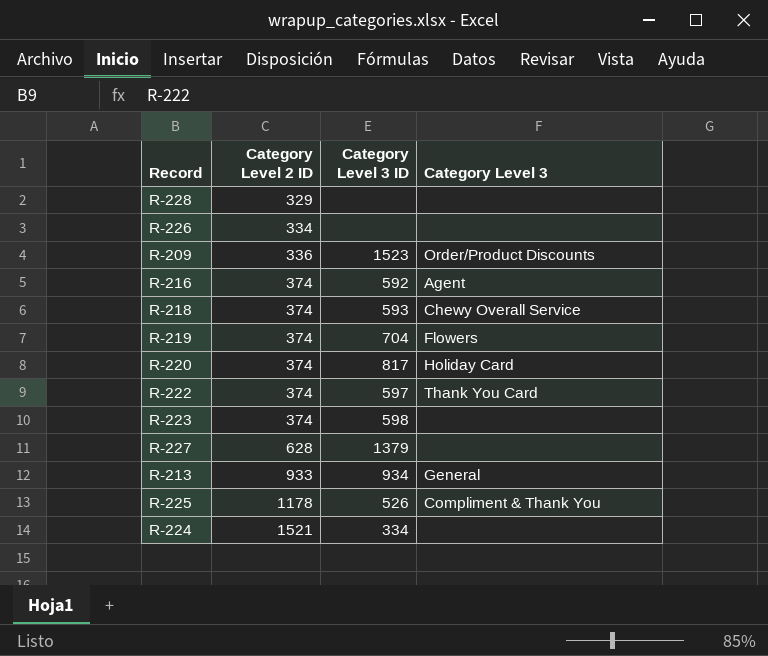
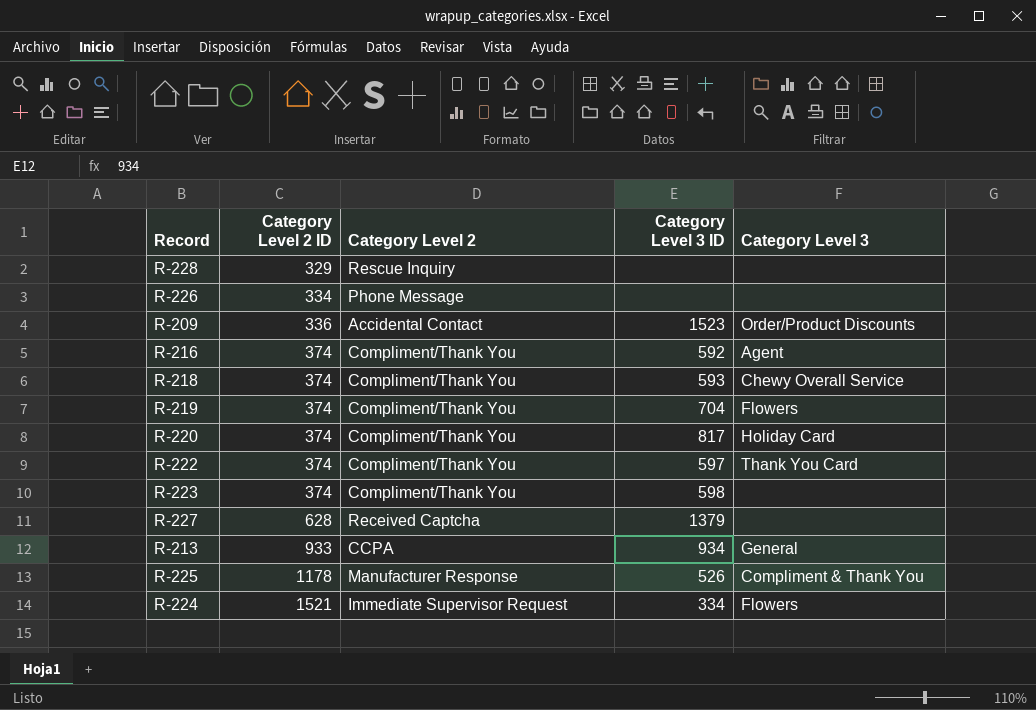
column Category Level 2 | position: none -> 3
R-224 | Category Level 3: none -> Flowers

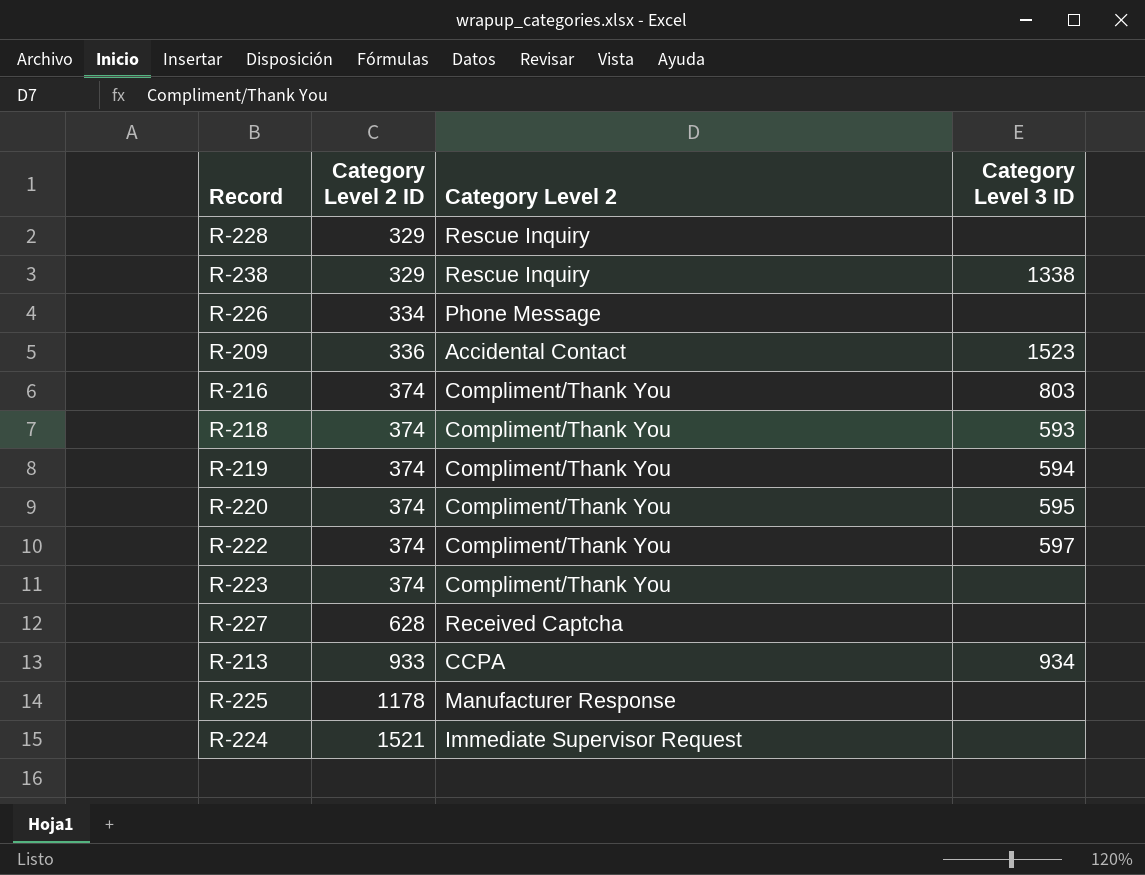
column Category Level 3 | position: 5 -> none
row R-238: none -> 329 | Rescue Inquiry | 1338
R-216 | Category Level 3 ID: 592 -> 803
R-219 | Category Level 3 ID: 704 -> 594
R-220 | Category Level 3 ID: 817 -> 595
R-223 | Category Level 3 ID: 598 -> none
R-227 | Category Level 3 ID: 1379 -> none
R-225 | Category Level 3 ID: 526 -> none
R-224 | Category Level 3 ID: 334 -> none

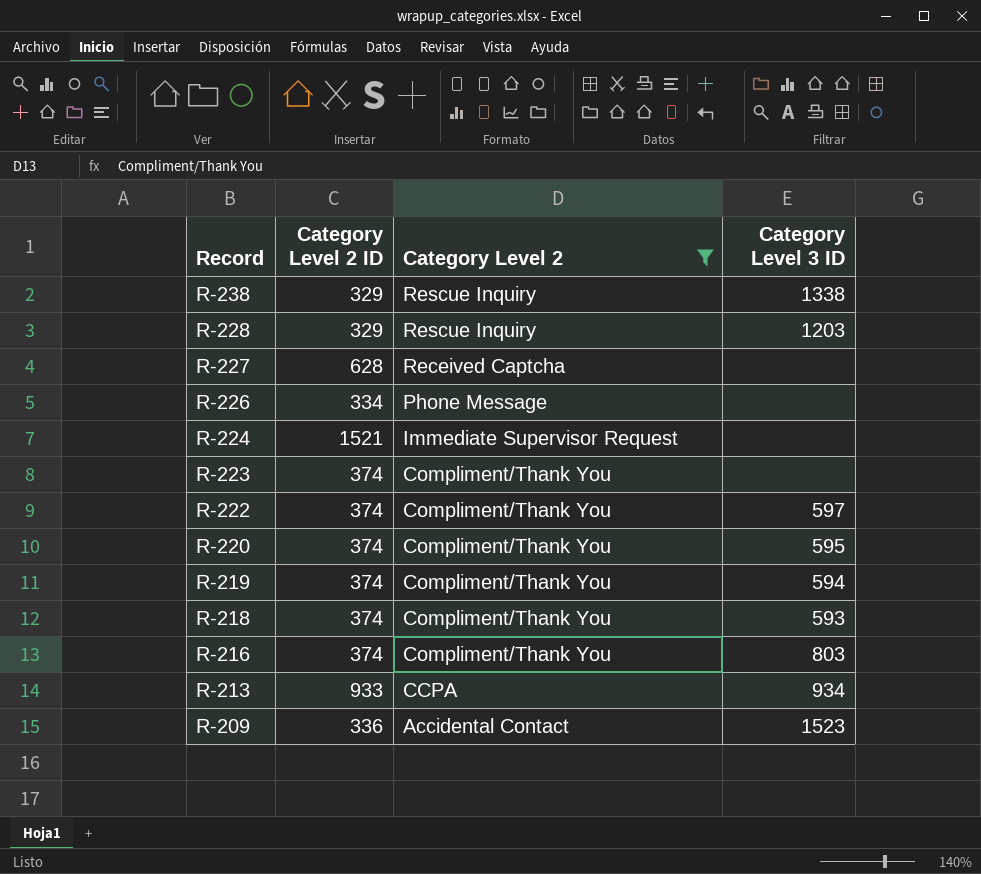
filter: none -> Category Level 2 != Manufacturer Response
row order: Category Level 2 ID ascending -> Record descending
R-228 | Category Level 3 ID: none -> 1203

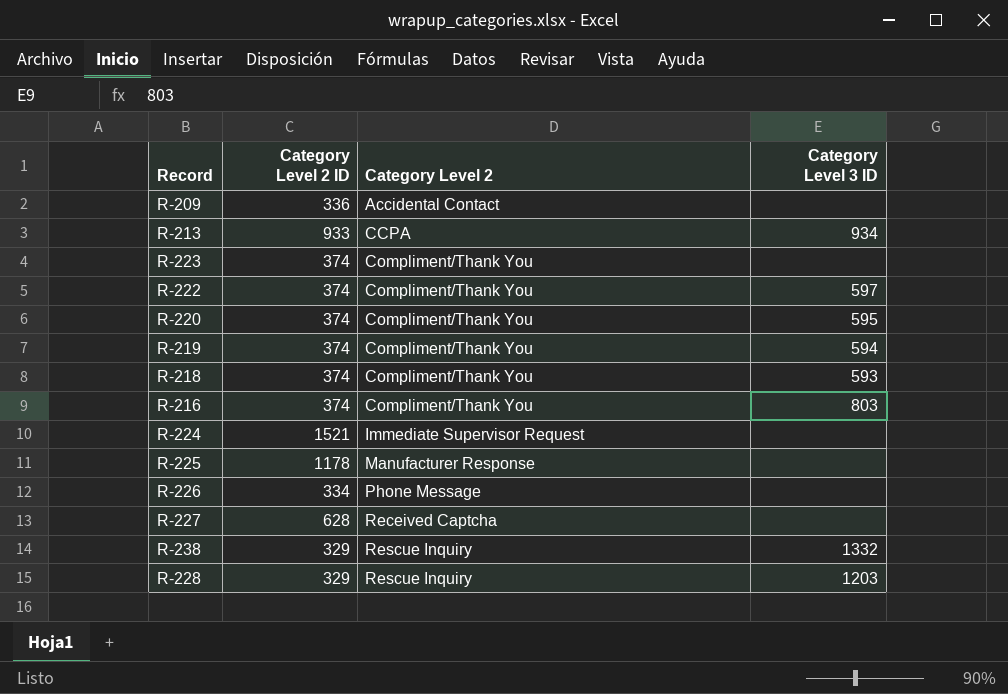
filter: Category Level 2 != Manufacturer Response -> none
row order: Record descending -> Category Level 2 ascending
R-209 | Category Level 3 ID: 1523 -> none
R-238 | Category Level 3 ID: 1338 -> 1332

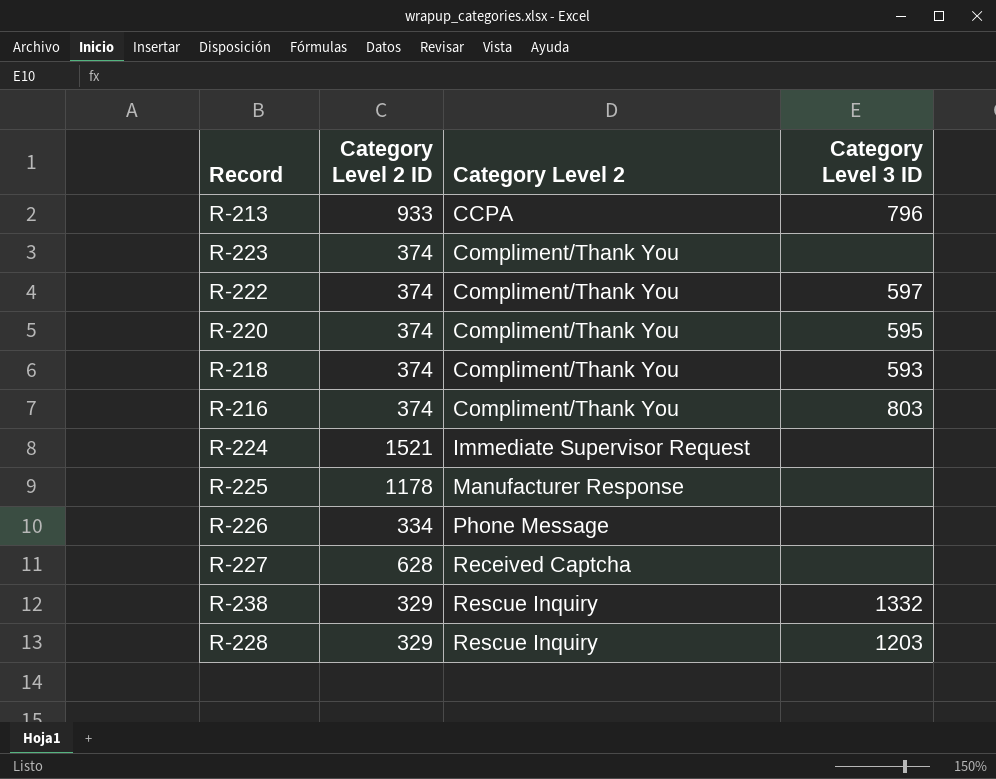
row R-209: 336 | Accidental Contact | none -> none
row R-219: 374 | Compliment/Thank You | 594 -> none
R-213 | Category Level 3 ID: 934 -> 796

